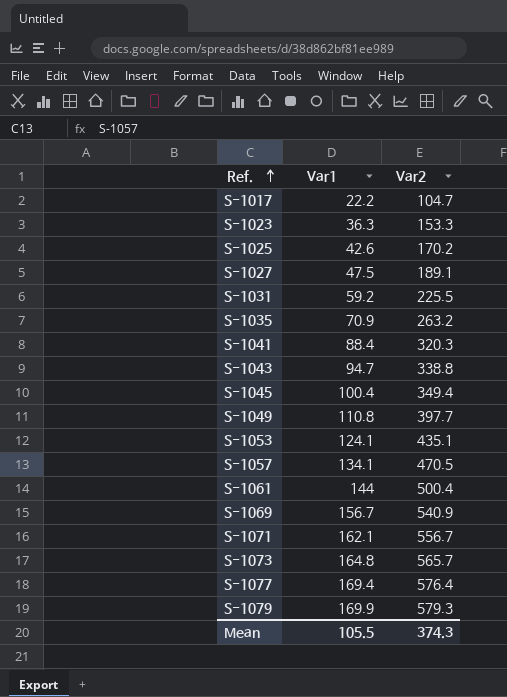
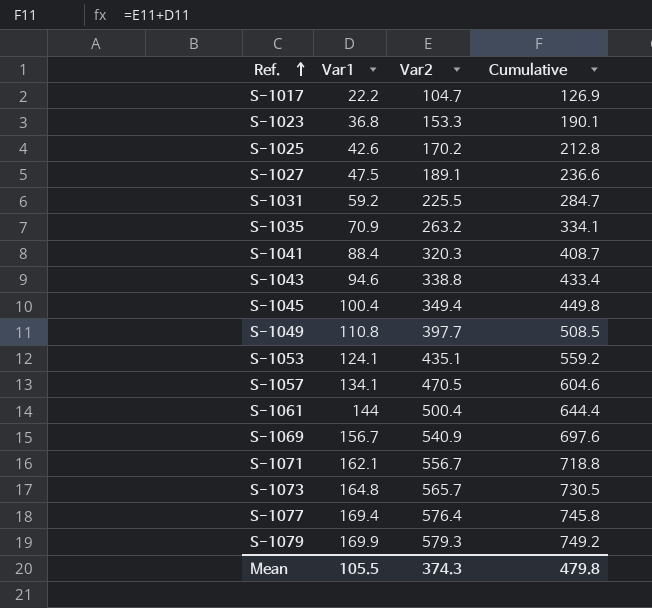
column Cumulative | formula: none -> [Var1] + [Var2]
S-1023 | Var1: 36.3 -> 36.8
S-1043 | Var1: 94.7 -> 94.6

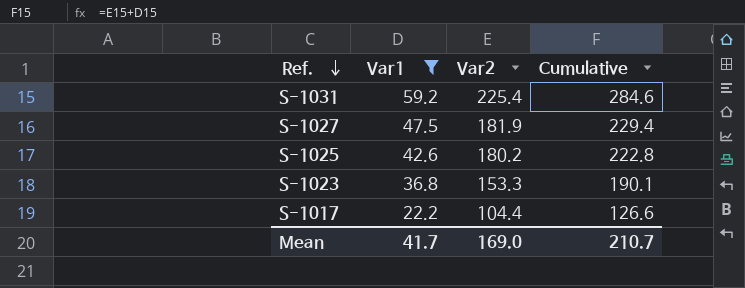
filter: none -> Var1 <= 59.2
row order: Ref. ascending -> Ref. descending
S-1031 | Var2: 225.5 -> 225.4
S-1031 | Cumulative: 284.7 -> 284.6
S-1027 | Var2: 189.1 -> 181.9
S-1027 | Cumulative: 236.6 -> 229.4
S-1025 | Var2: 170.2 -> 180.2
S-1025 | Cumulative: 212.8 -> 222.8
S-1017 | Var2: 104.7 -> 104.4
S-1017 | Cumulative: 126.9 -> 126.6
Mean | Var1: 105.5 -> 41.7
Mean | Var2: 374.3 -> 169.0
Mean | Cumulative: 479.8 -> 210.7

